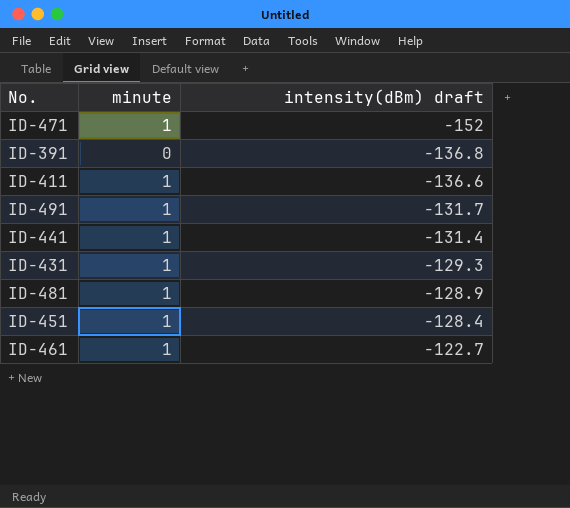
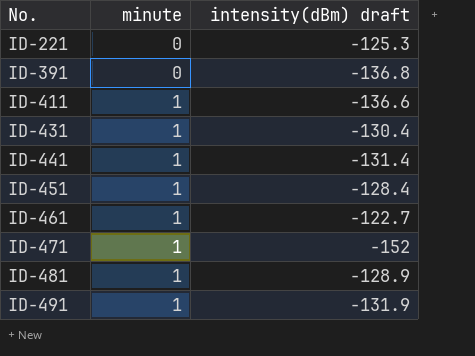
row order: intensity(dBm) draft ascending -> No. ascending
row ID-221: none -> 0 | -125.3
ID-431 | intensity(dBm) draft: -129.3 -> -130.4
ID-491 | intensity(dBm) draft: -131.7 -> -131.9

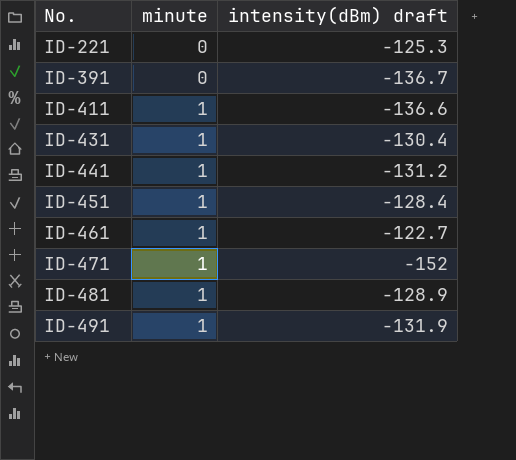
ID-391 | intensity(dBm) draft: -136.8 -> -136.7
ID-441 | intensity(dBm) draft: -131.4 -> -131.2

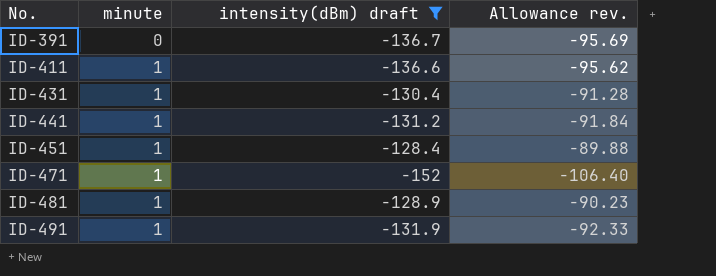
filter: none -> intensity(dBm) draft <= -128.4
column Allowance rev. | formula: none -> [intensity(dBm) draft] * 0.7

